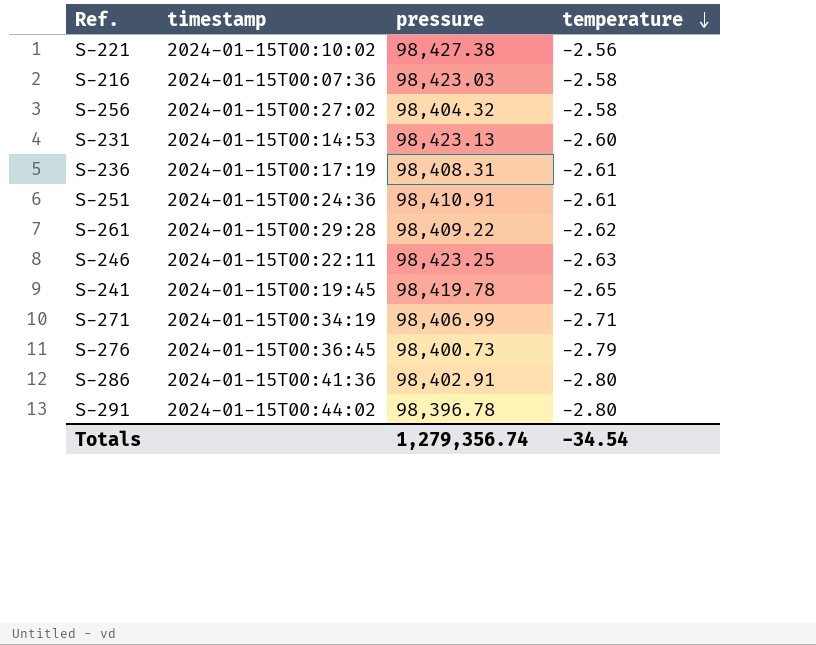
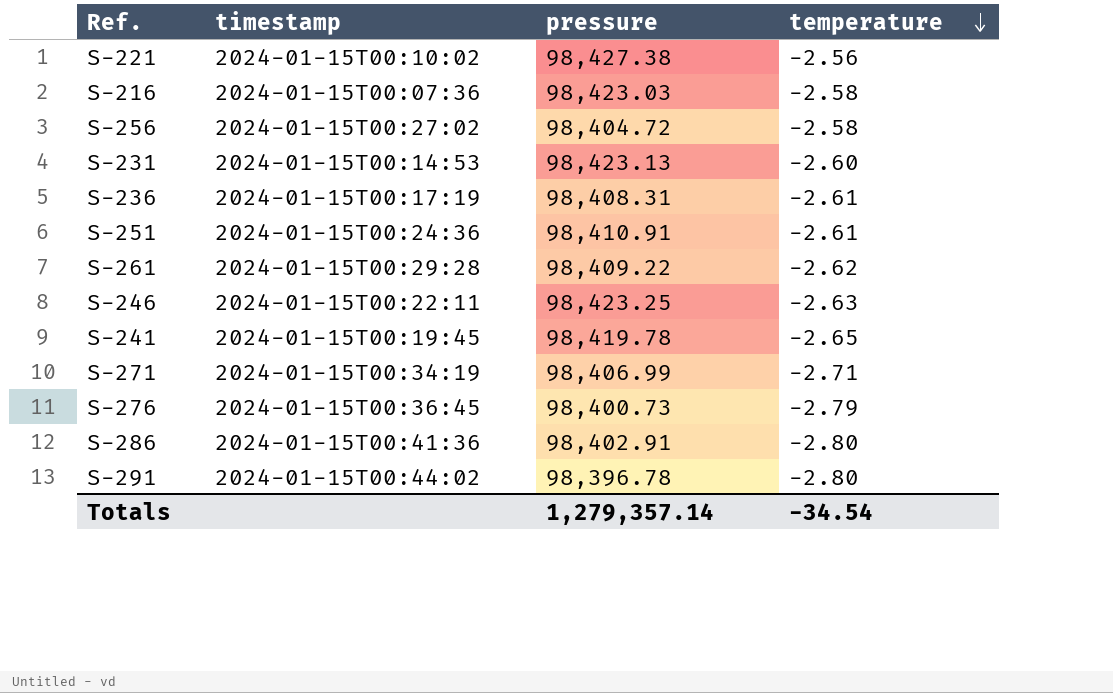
S-256 | pressure: 98,404.32 -> 98,404.72
Totals | pressure: 1,279,356.74 -> 1,279,357.14

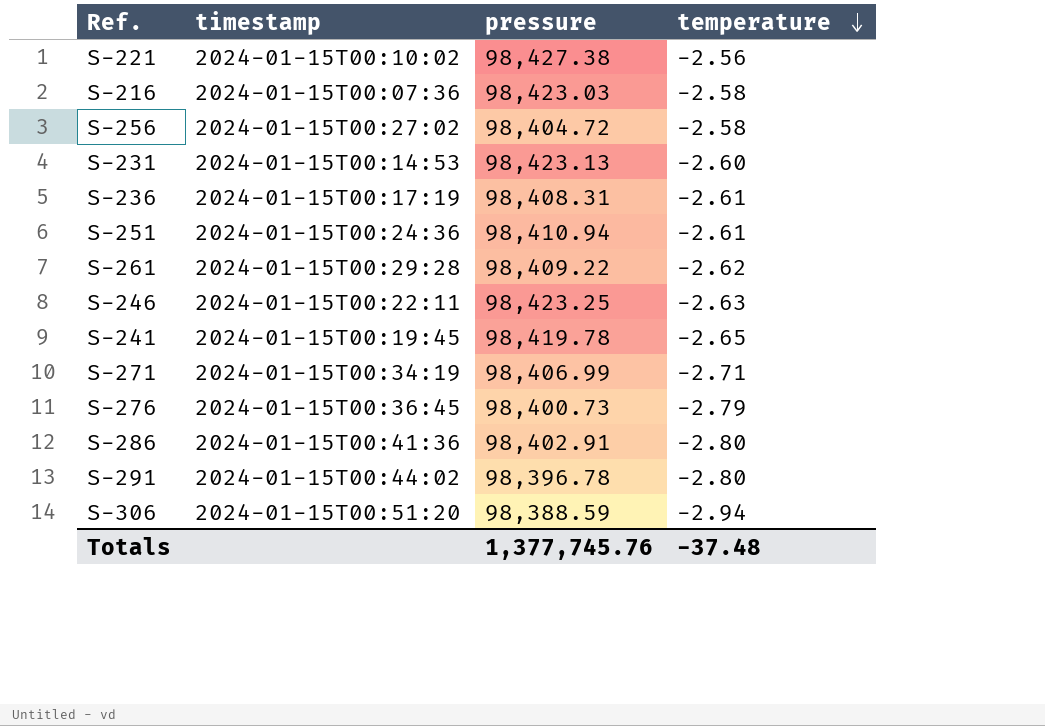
S-251 | pressure: 98,410.91 -> 98,410.94
row S-306: none -> 2024-01-15T00:51:20 | 98,388.59 | -2.94
Totals | pressure: 1,279,357.14 -> 1,377,745.76
Totals | temperature: -34.54 -> -37.48

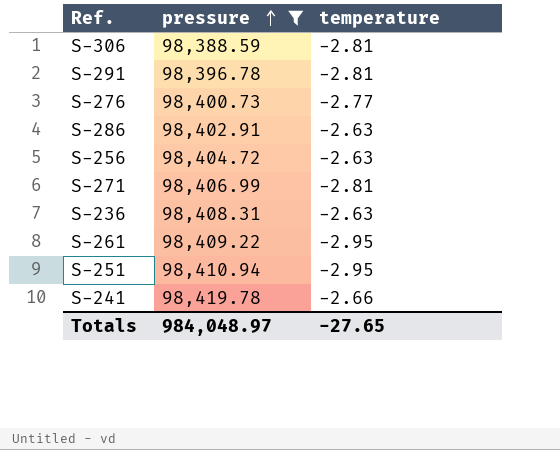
filter: none -> pressure <= 98,419.78
row order: temperature descending -> pressure ascending
column timestamp | position: 2 -> none
S-306 | temperature: -2.94 -> -2.81
S-291 | temperature: -2.80 -> -2.81
S-276 | temperature: -2.79 -> -2.77
S-286 | temperature: -2.80 -> -2.63
S-256 | temperature: -2.58 -> -2.63
S-271 | temperature: -2.71 -> -2.81
S-236 | temperature: -2.61 -> -2.63
S-261 | temperature: -2.62 -> -2.95
S-251 | temperature: -2.61 -> -2.95
S-241 | temperature: -2.65 -> -2.66
Totals | pressure: 1,377,745.76 -> 984,048.97
Totals | temperature: -37.48 -> -27.65

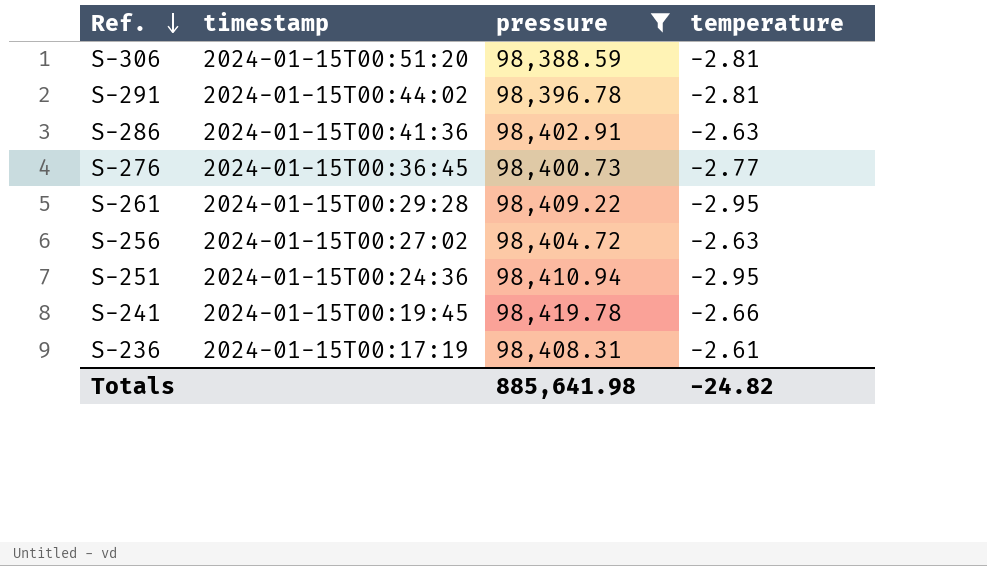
row order: pressure ascending -> Ref. descending
column timestamp | position: none -> 2
row S-271: 98,406.99 | -2.81 -> none
S-236 | temperature: -2.63 -> -2.61
Totals | pressure: 984,048.97 -> 885,641.98
Totals | temperature: -27.65 -> -24.82

